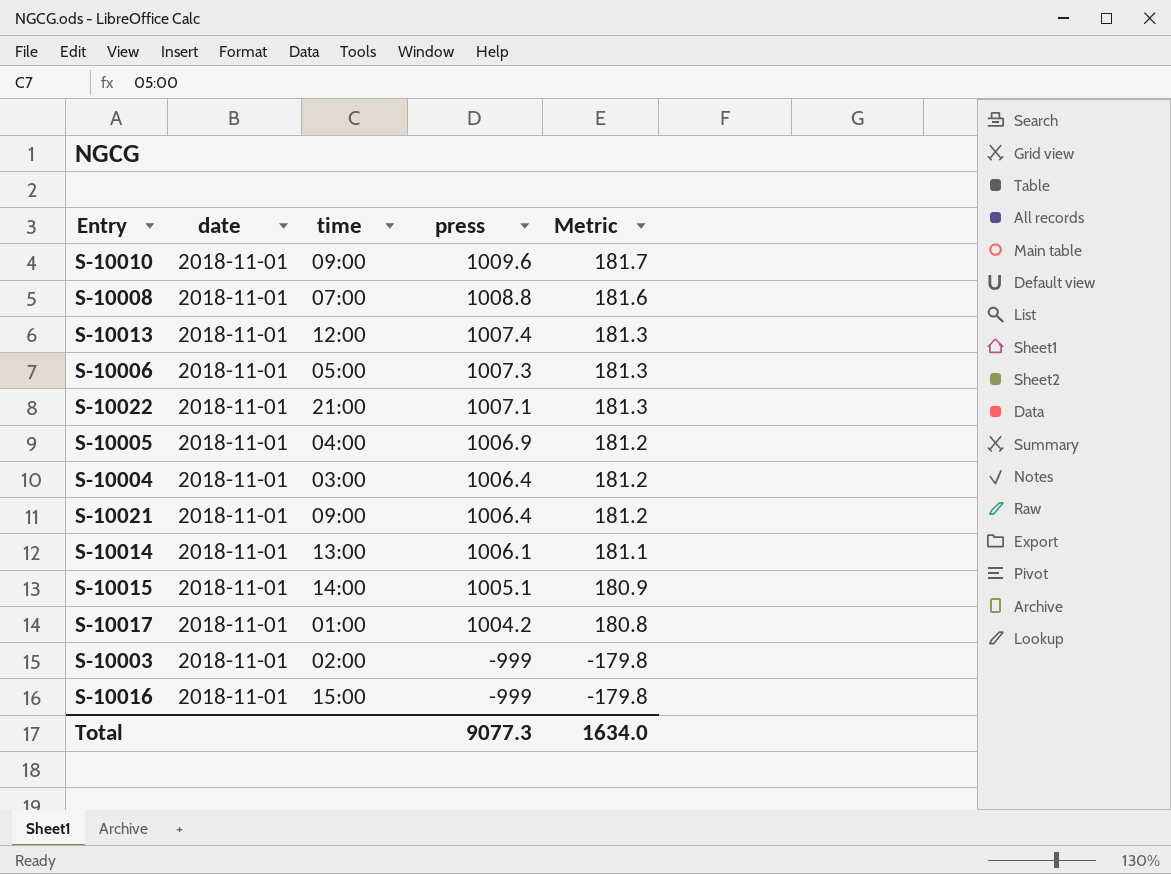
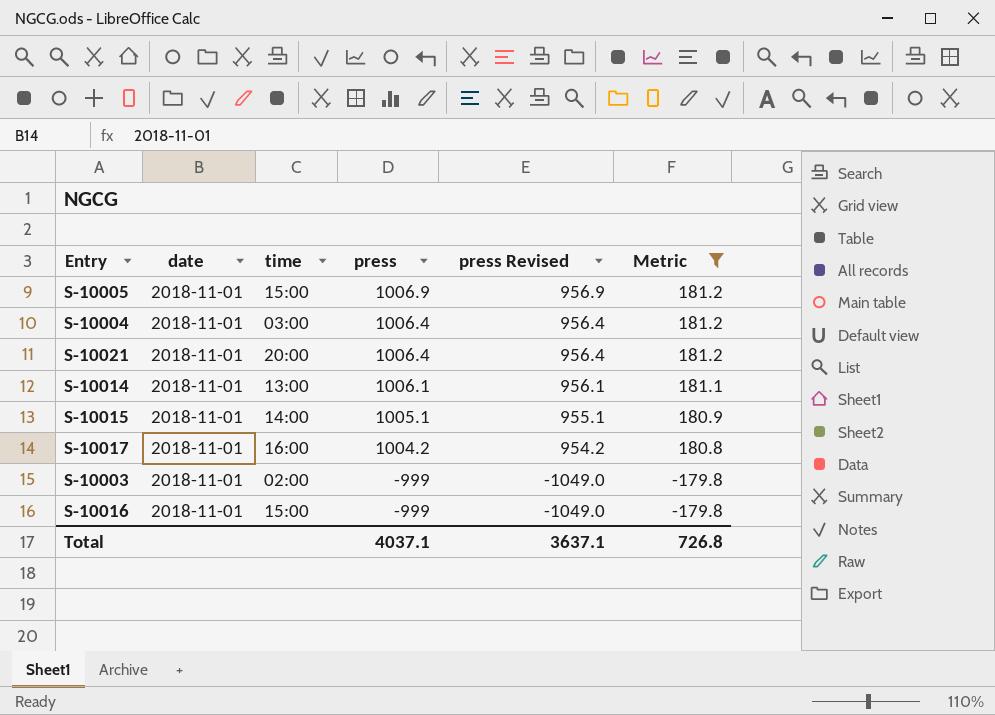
filter: none -> Metric <= 181.2
column press Revised | formula: none -> [press] - 50
S-10005 | time: 04:00 -> 15:00
S-10021 | time: 09:00 -> 20:00
S-10017 | time: 01:00 -> 16:00
Total | press: 9077.3 -> 4037.1
Total | Metric: 1634.0 -> 726.8

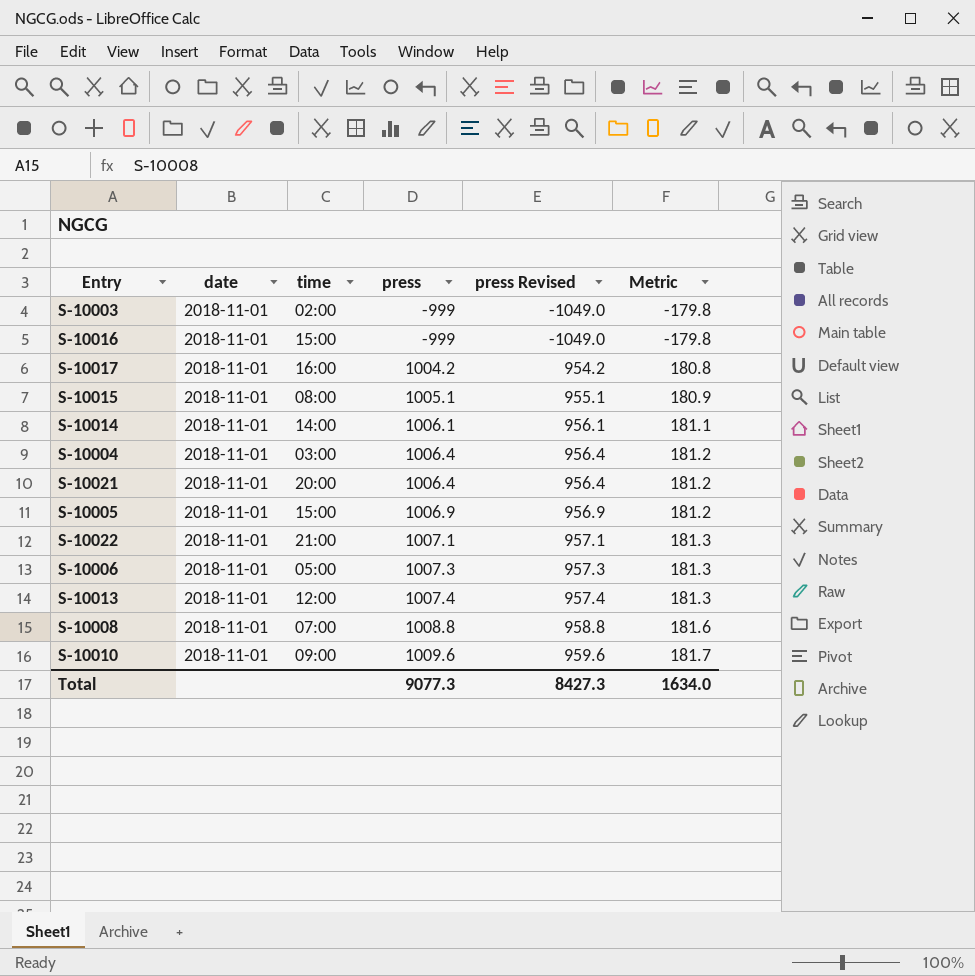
filter: Metric <= 181.2 -> none
row order: press descending -> press ascending
S-10015 | time: 14:00 -> 08:00
S-10014 | time: 13:00 -> 14:00
Total | press: 4037.1 -> 9077.3
Total | press Revised: 3637.1 -> 8427.3
Total | Metric: 726.8 -> 1634.0

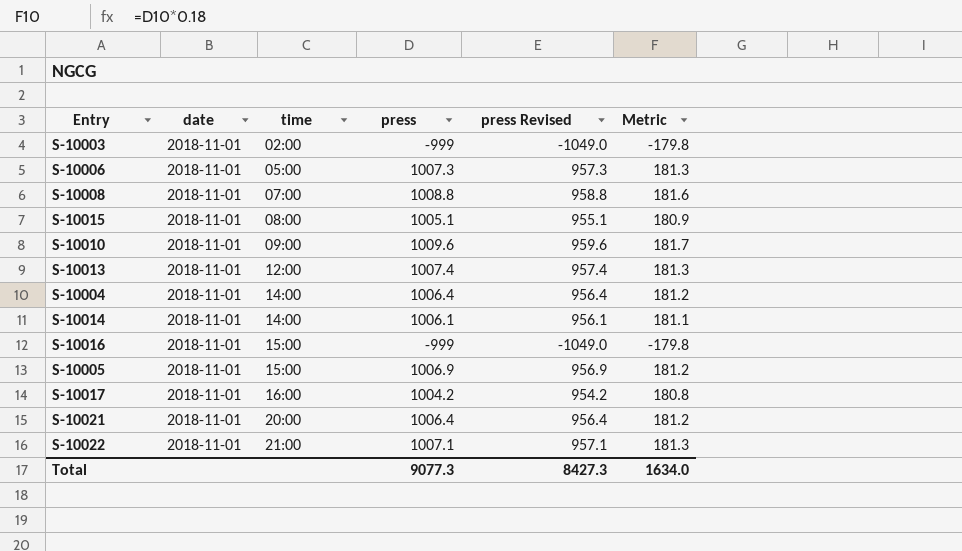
row order: press ascending -> time ascending
S-10004 | time: 03:00 -> 14:00

